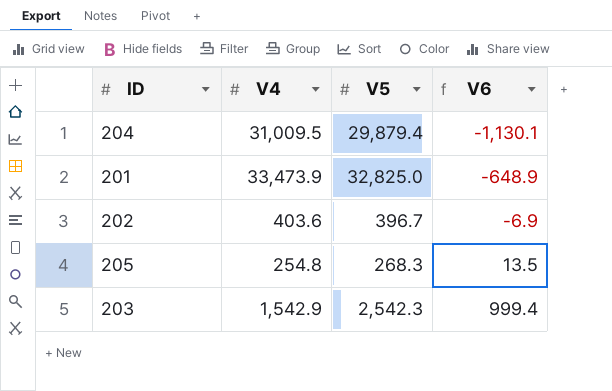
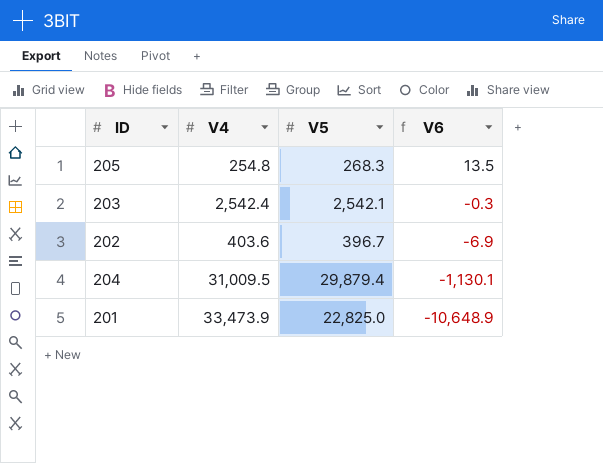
row order: V6 ascending -> V6 descending
203 | V4: 1,542.9 -> 2,542.4
203 | V5: 2,542.3 -> 2,542.1
203 | V6: 999.4 -> -0.3
201 | V5: 32,825.0 -> 22,825.0
201 | V6: -648.9 -> -10,648.9

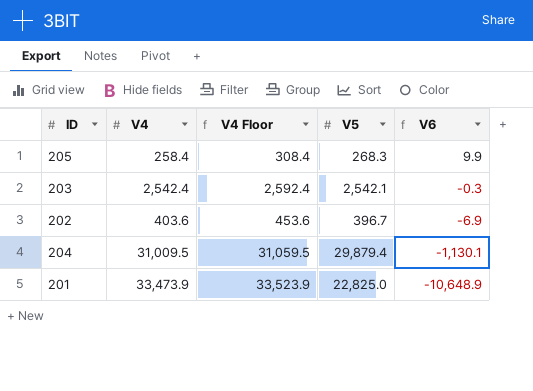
column V4 Floor | formula: none -> [V4] + 50
205 | V4: 254.8 -> 258.4
205 | V6: 13.5 -> 9.9

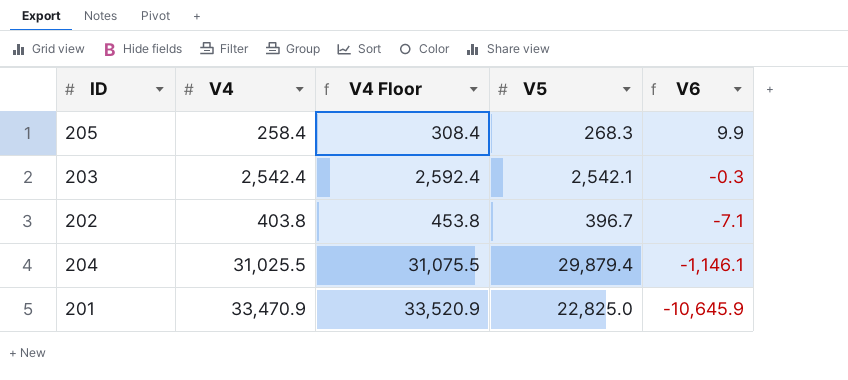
202 | V4: 403.6 -> 403.8
202 | V4 Floor: 453.6 -> 453.8
202 | V6: -6.9 -> -7.1
204 | V4: 31,009.5 -> 31,025.5
204 | V4 Floor: 31,059.5 -> 31,075.5
204 | V6: -1,130.1 -> -1,146.1
201 | V4: 33,473.9 -> 33,470.9
201 | V4 Floor: 33,523.9 -> 33,520.9
201 | V6: -10,648.9 -> -10,645.9

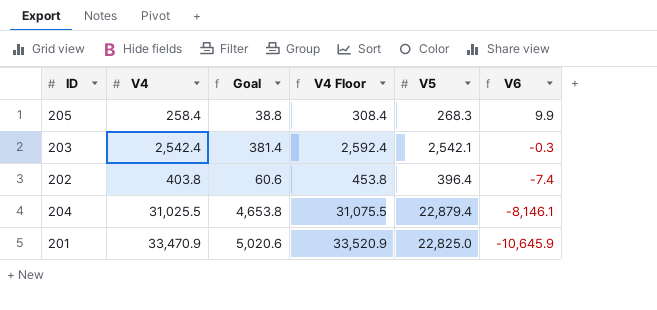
column Goal | formula: none -> [V4] * 0.15
202 | V5: 396.7 -> 396.4
202 | V6: -7.1 -> -7.4
204 | V5: 29,879.4 -> 22,879.4
204 | V6: -1,146.1 -> -8,146.1

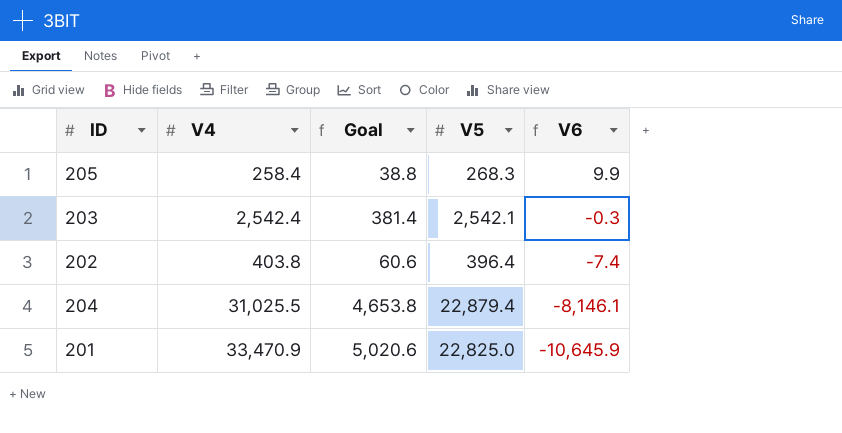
column V4 Floor | formula: [V4] + 50 -> none

